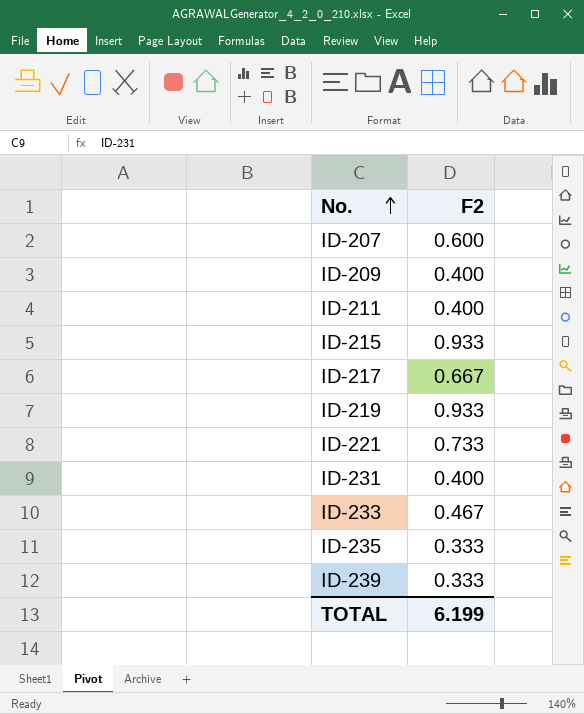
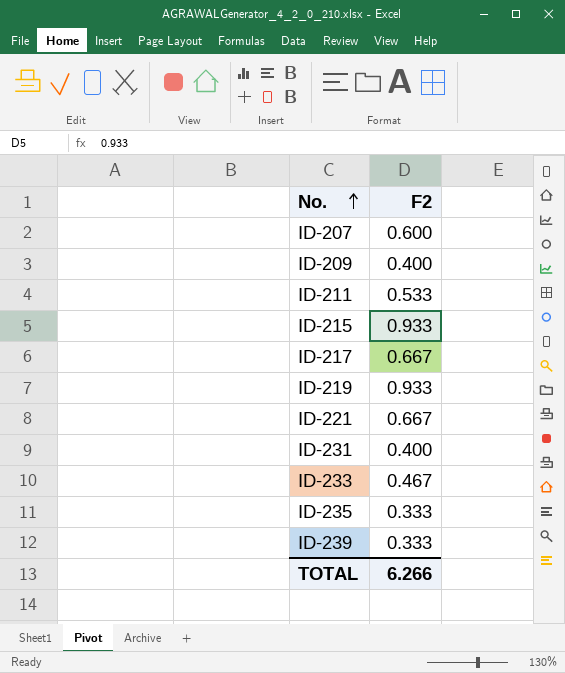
ID-211 | F2: 0.400 -> 0.533
ID-221 | F2: 0.733 -> 0.667
TOTAL | F2: 6.199 -> 6.266

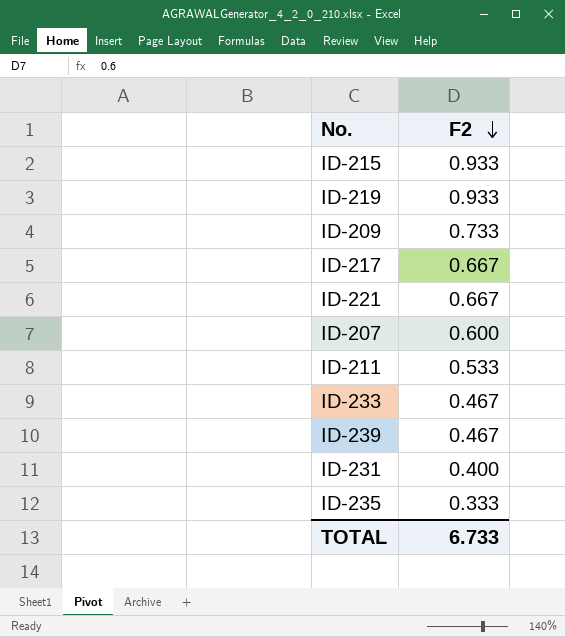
row order: No. ascending -> F2 descending
ID-209 | F2: 0.400 -> 0.733
ID-239 | F2: 0.333 -> 0.467
TOTAL | F2: 6.266 -> 6.733

